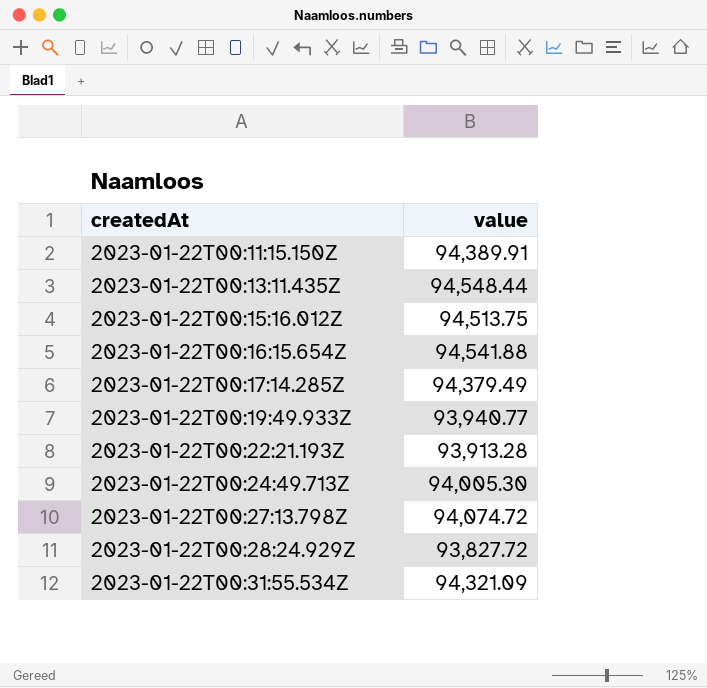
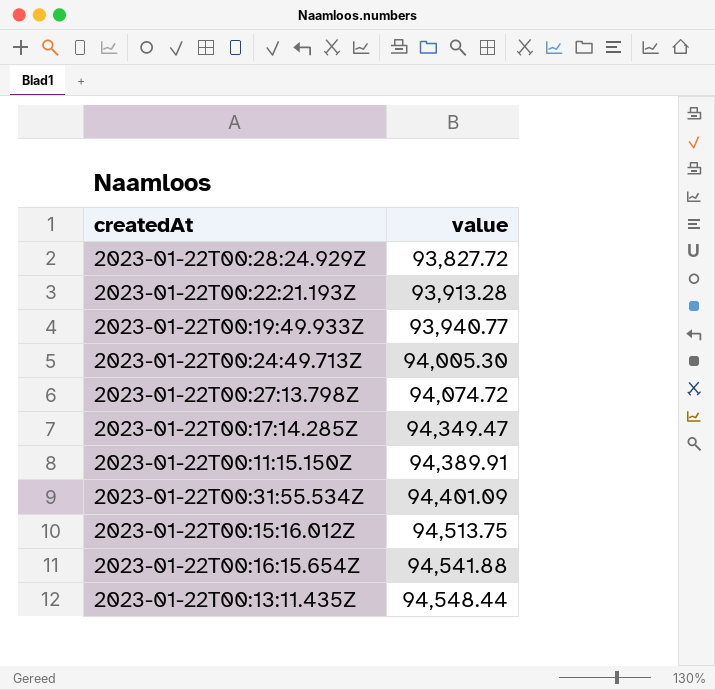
row order: createdAt ascending -> value ascending
2023-01-22T00:17:14.285Z | value: 94,379.49 -> 94,349.47
2023-01-22T00:31:55.534Z | value: 94,321.09 -> 94,401.09

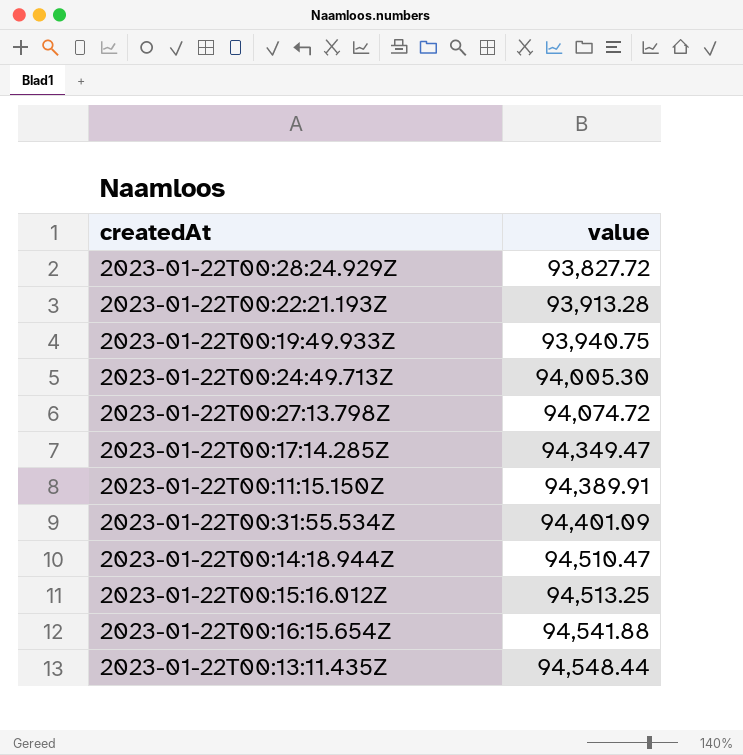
2023-01-22T00:19:49.933Z | value: 93,940.77 -> 93,940.75
row 2023-01-22T00:14:18.944Z: none -> 94,510.47
2023-01-22T00:15:16.012Z | value: 94,513.75 -> 94,513.25

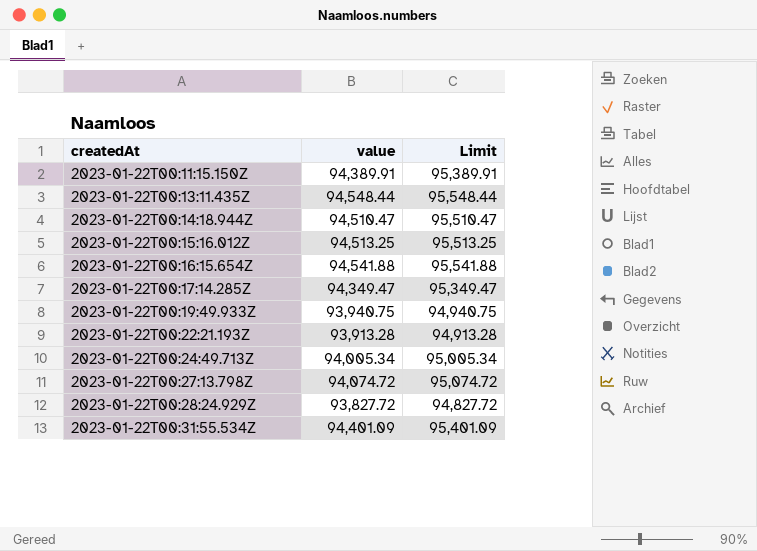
row order: value ascending -> createdAt ascending
column Limit | formula: none -> [value] + 1000
2023-01-22T00:24:49.713Z | value: 94,005.30 -> 94,005.34

